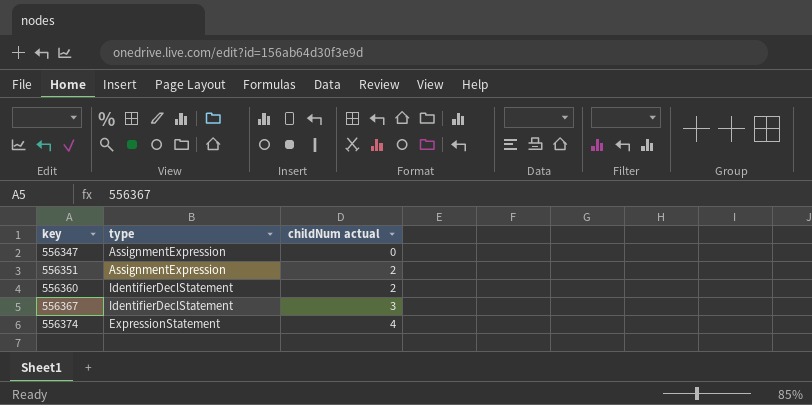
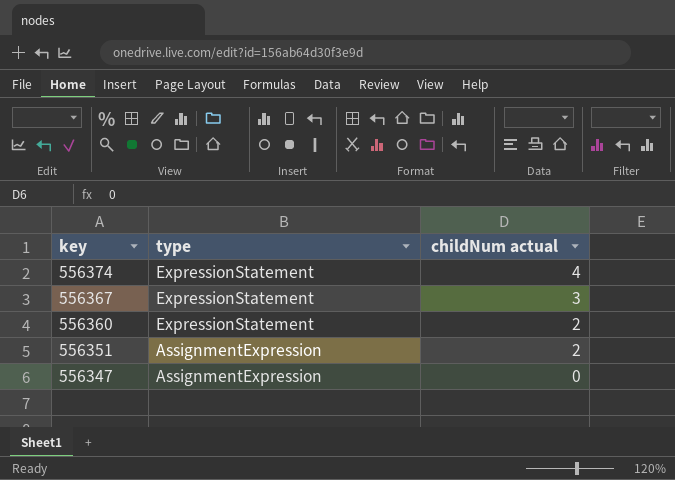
row order: key ascending -> key descending
556367 | type: IdentifierDeclStatement -> ExpressionStatement
556360 | type: IdentifierDeclStatement -> ExpressionStatement

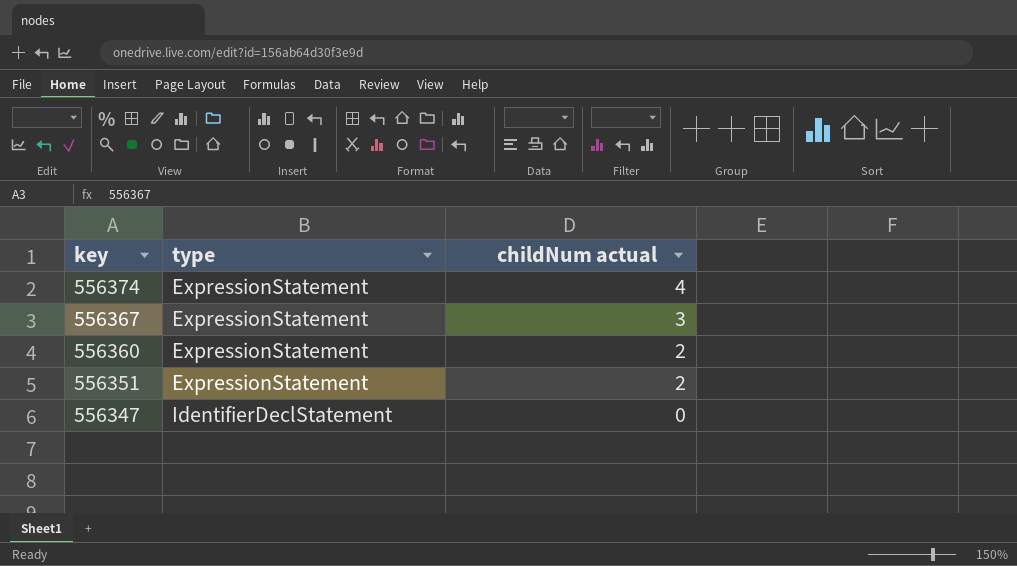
556351 | type: AssignmentExpression -> ExpressionStatement
556347 | type: AssignmentExpression -> IdentifierDeclStatement

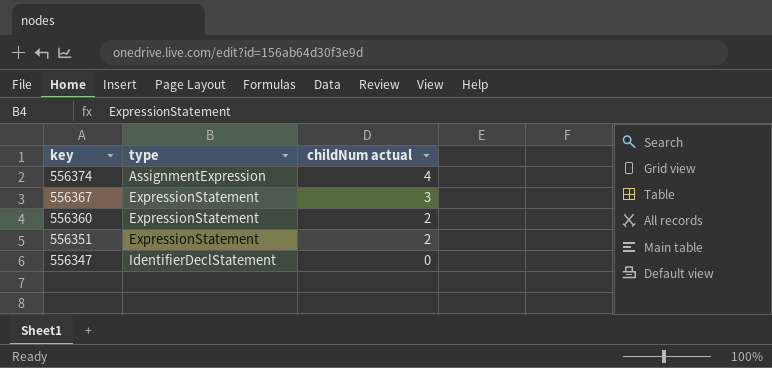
556374 | type: ExpressionStatement -> AssignmentExpression

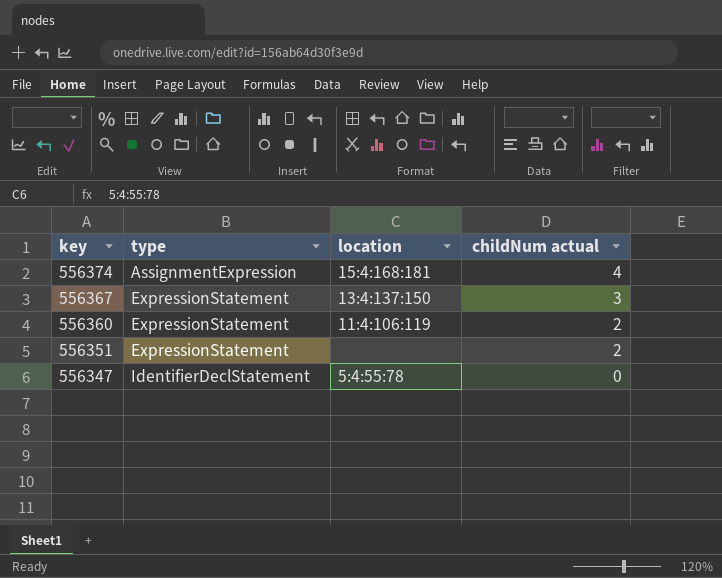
column location | position: none -> 3

